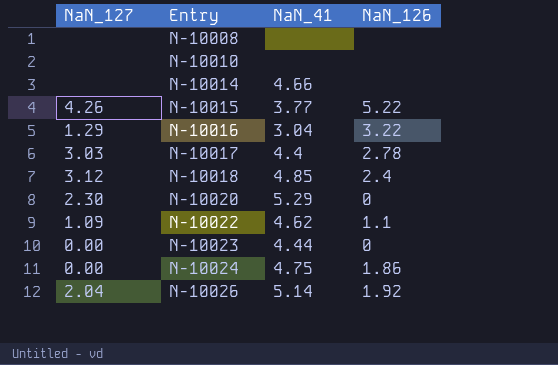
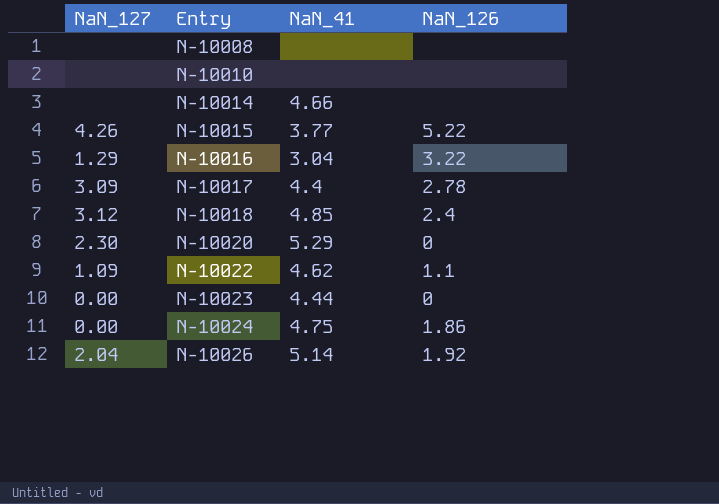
N-10017 | NaN_127: 3.03 -> 3.09

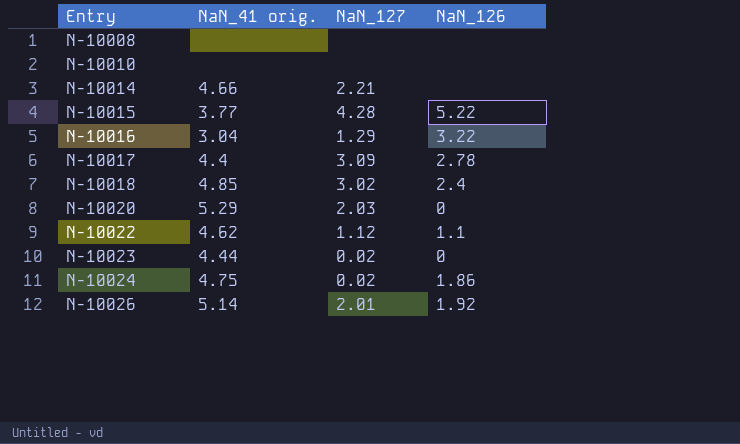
column name: NaN_41 -> NaN_41 orig.
column NaN_127 | position: 1 -> 3
N-10014 | NaN_127: none -> 2.21
N-10015 | NaN_127: 4.26 -> 4.28
N-10018 | NaN_127: 3.12 -> 3.02
N-10020 | NaN_127: 2.30 -> 2.03
N-10022 | NaN_127: 1.09 -> 1.12
N-10023 | NaN_127: 0.00 -> 0.02
N-10024 | NaN_127: 0.00 -> 0.02
N-10026 | NaN_127: 2.04 -> 2.01

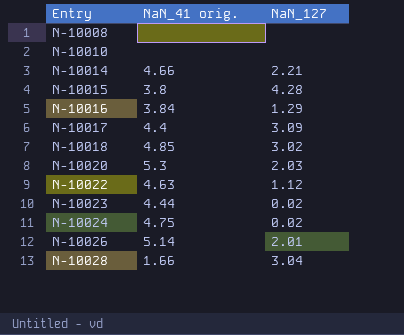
column NaN_126 | position: 4 -> none
N-10015 | NaN_41 orig.: 3.77 -> 3.8
N-10016 | NaN_41 orig.: 3.04 -> 3.84
N-10020 | NaN_41 orig.: 5.29 -> 5.3
N-10022 | NaN_41 orig.: 4.62 -> 4.63
row N-10028: none -> 1.66 | 3.04

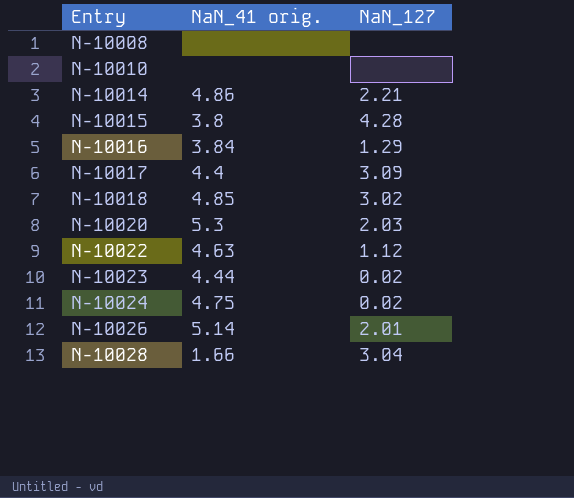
N-10014 | NaN_41 orig.: 4.66 -> 4.86

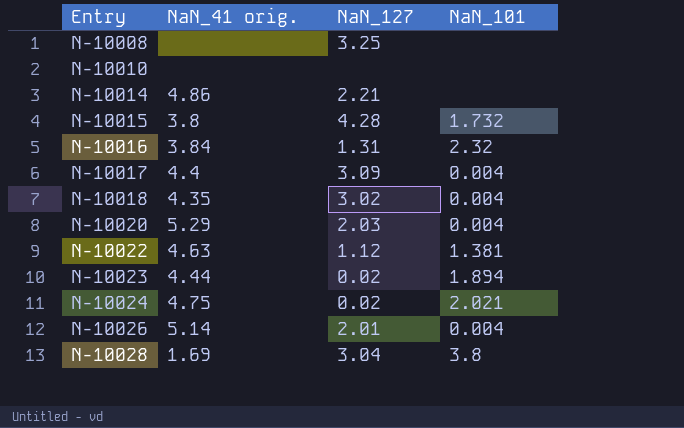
column NaN_101 | position: none -> 4
N-10008 | NaN_127: none -> 3.25
N-10016 | NaN_127: 1.29 -> 1.31
N-10018 | NaN_41 orig.: 4.85 -> 4.35
N-10020 | NaN_41 orig.: 5.3 -> 5.29
N-10028 | NaN_41 orig.: 1.66 -> 1.69

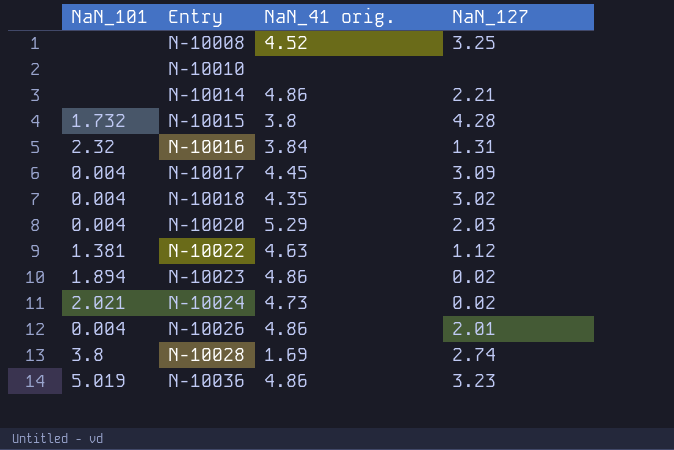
column NaN_101 | position: 4 -> 1
N-10008 | NaN_41 orig.: none -> 4.52
N-10017 | NaN_41 orig.: 4.4 -> 4.45
N-10023 | NaN_41 orig.: 4.44 -> 4.86
N-10024 | NaN_41 orig.: 4.75 -> 4.73
N-10026 | NaN_41 orig.: 5.14 -> 4.86
N-10028 | NaN_127: 3.04 -> 2.74
row N-10036: none -> 5.019 | 4.86 | 3.23

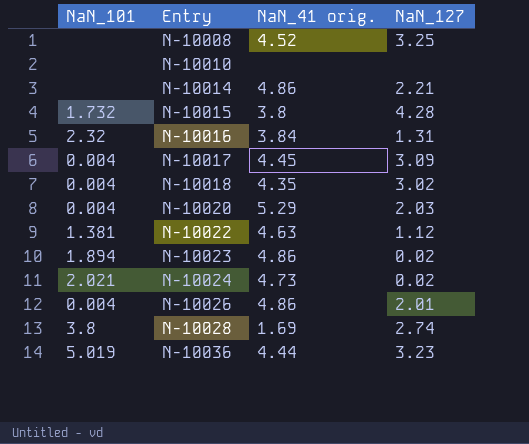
N-10036 | NaN_41 orig.: 4.86 -> 4.44

